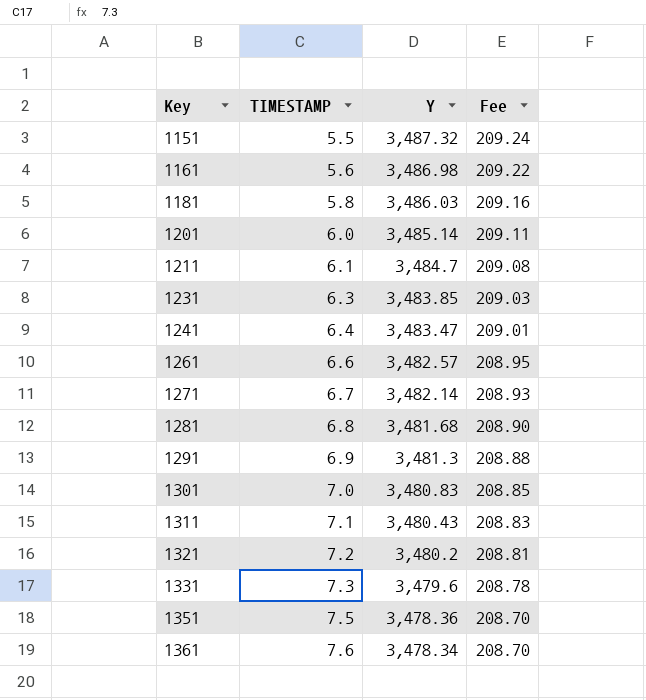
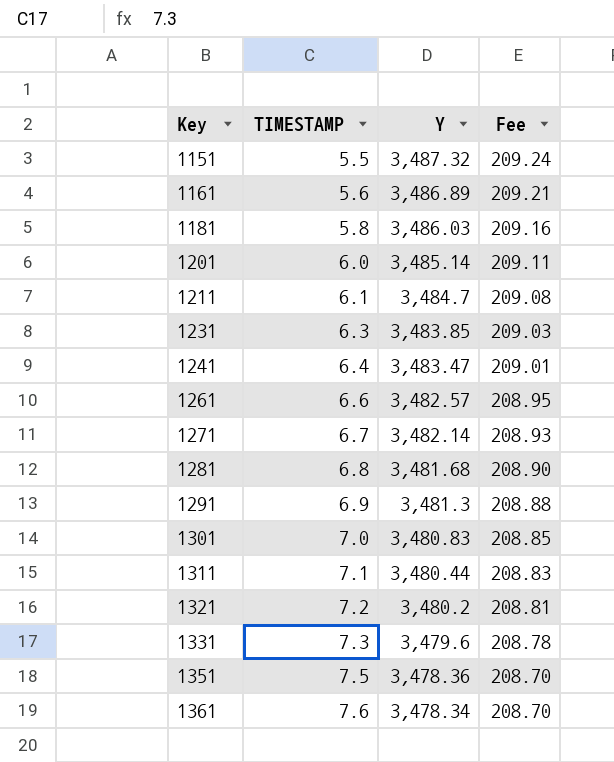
1161 | Y: 3,486.98 -> 3,486.89
1161 | Fee: 209.22 -> 209.21
1311 | Y: 3,480.43 -> 3,480.44

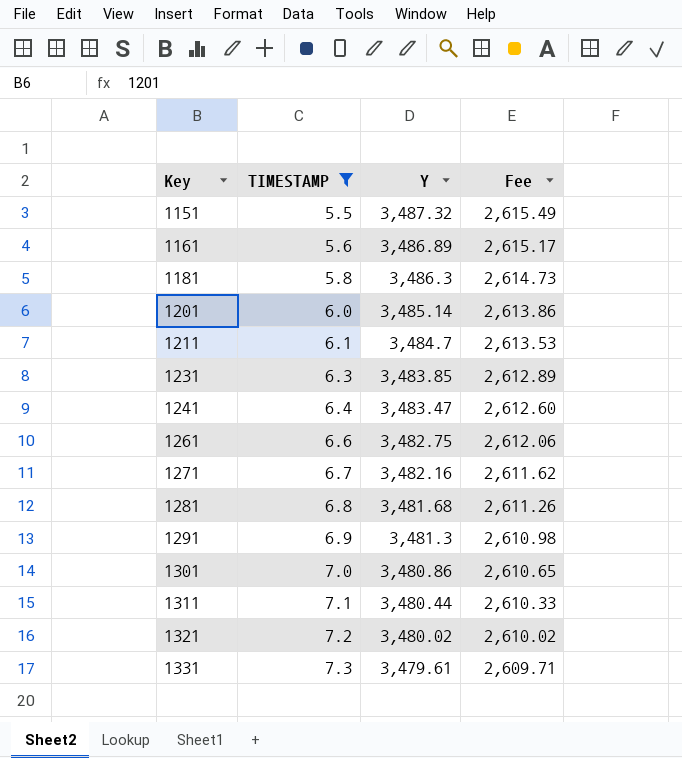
filter: none -> TIMESTAMP <= 7.3
column Fee | formula: [Y] * 0.06 -> [Y] * 0.75
1181 | Y: 3,486.03 -> 3,486.3
1261 | Y: 3,482.57 -> 3,482.75
1271 | Y: 3,482.14 -> 3,482.16
1301 | Y: 3,480.83 -> 3,480.86
1321 | Y: 3,480.2 -> 3,480.02
1331 | Y: 3,479.6 -> 3,479.61

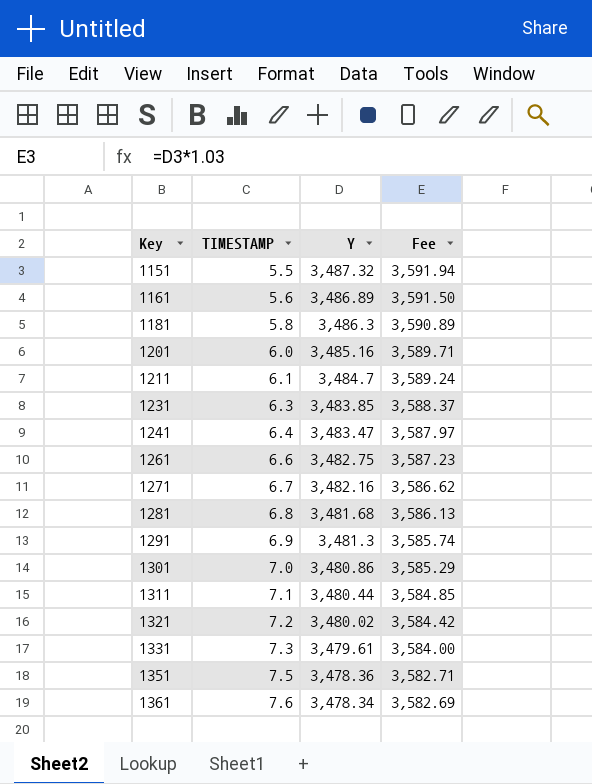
filter: TIMESTAMP <= 7.3 -> none
column Fee | formula: [Y] * 0.75 -> [Y] * 1.03
1201 | Y: 3,485.14 -> 3,485.16

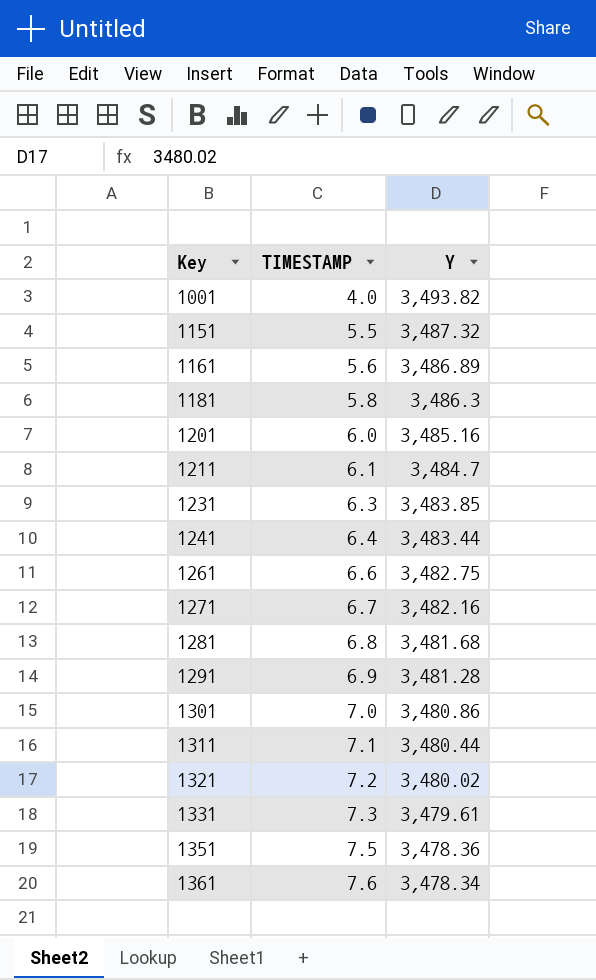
column Fee | formula: [Y] * 1.03 -> none
row 1001: none -> 4.0 | 3,493.82
1241 | Y: 3,483.47 -> 3,483.44
1291 | Y: 3,481.3 -> 3,481.28

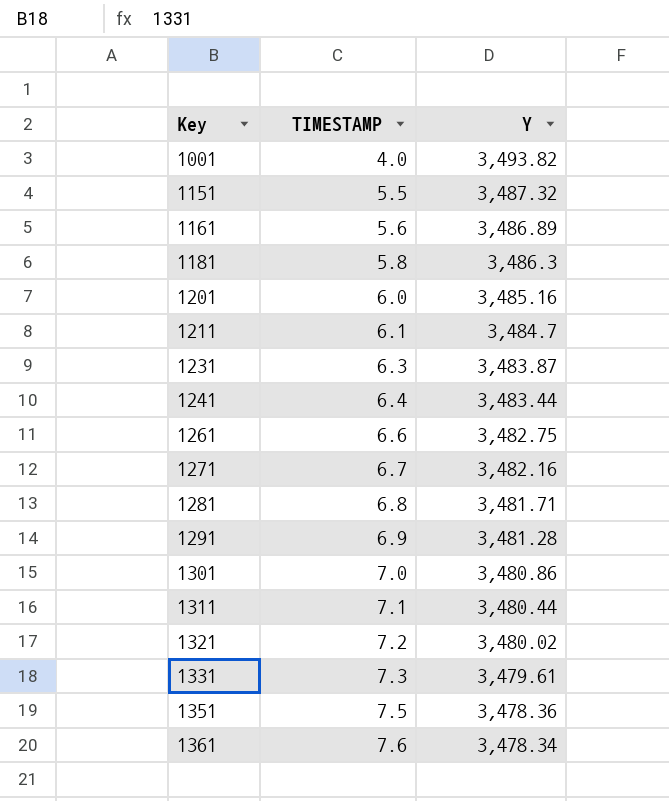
1231 | Y: 3,483.85 -> 3,483.87
1281 | Y: 3,481.68 -> 3,481.71

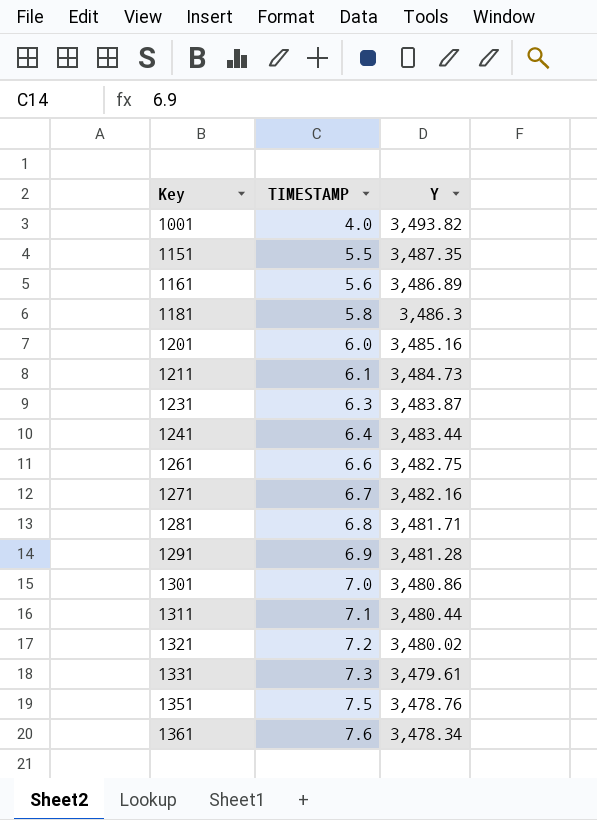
1151 | Y: 3,487.32 -> 3,487.35
1211 | Y: 3,484.7 -> 3,484.73
1351 | Y: 3,478.36 -> 3,478.76

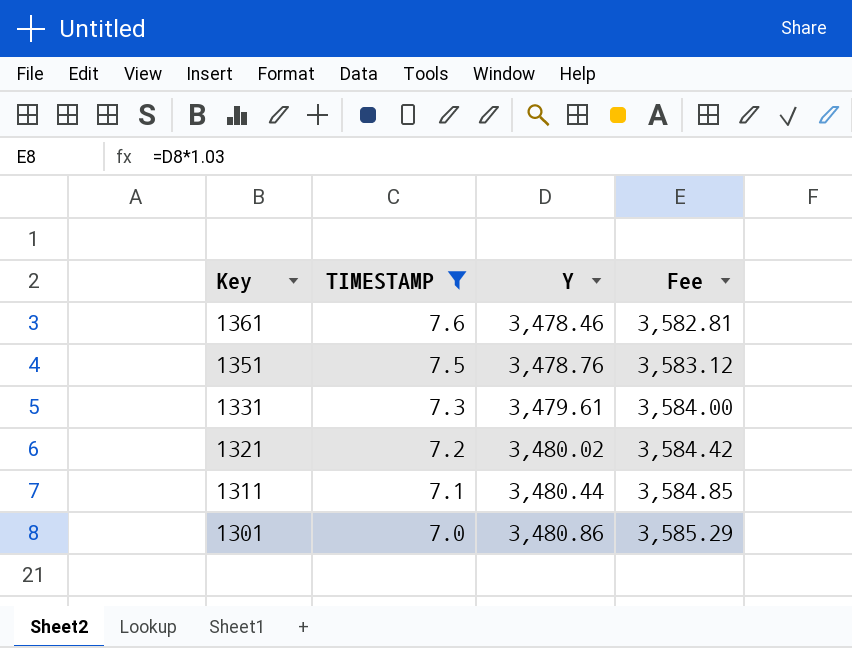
filter: none -> TIMESTAMP >= 7.0
row order: Key ascending -> Key descending
column Fee | formula: none -> [Y] * 1.03
1361 | Y: 3,478.34 -> 3,478.46

